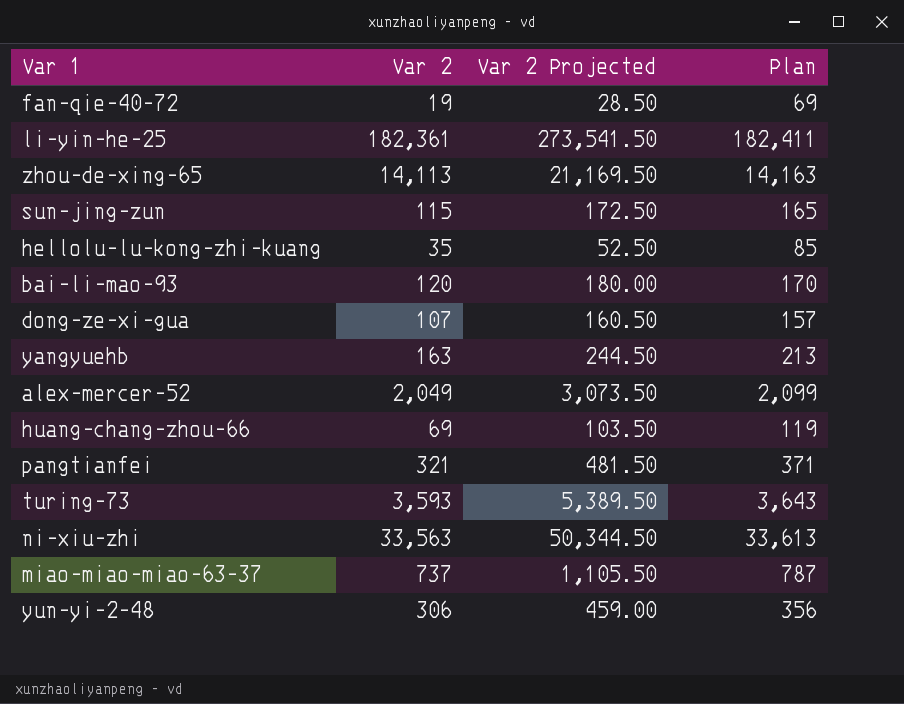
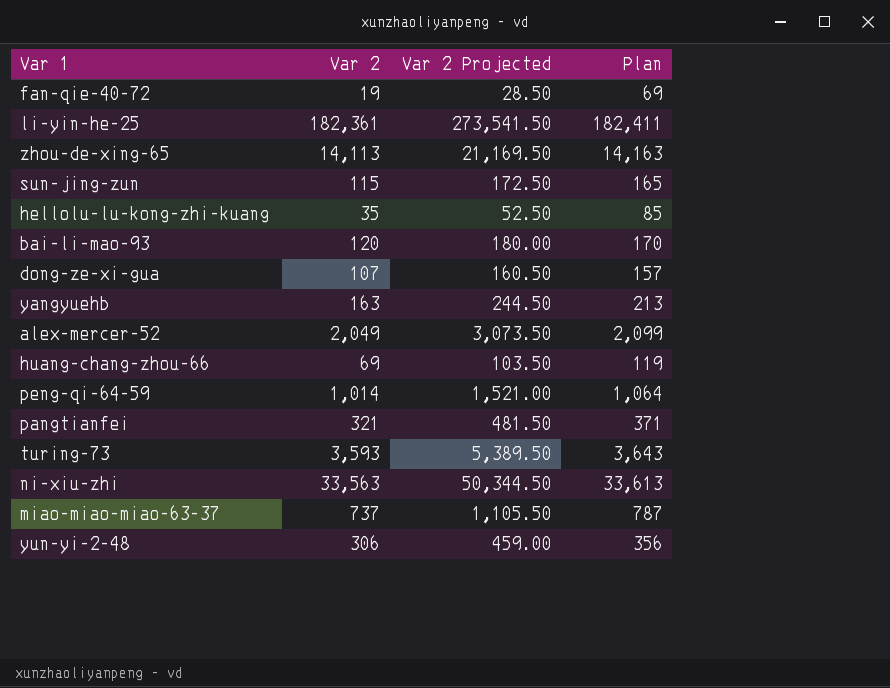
row peng-qi-64-59: none -> 1,014 | 1,521.00 | 1,064

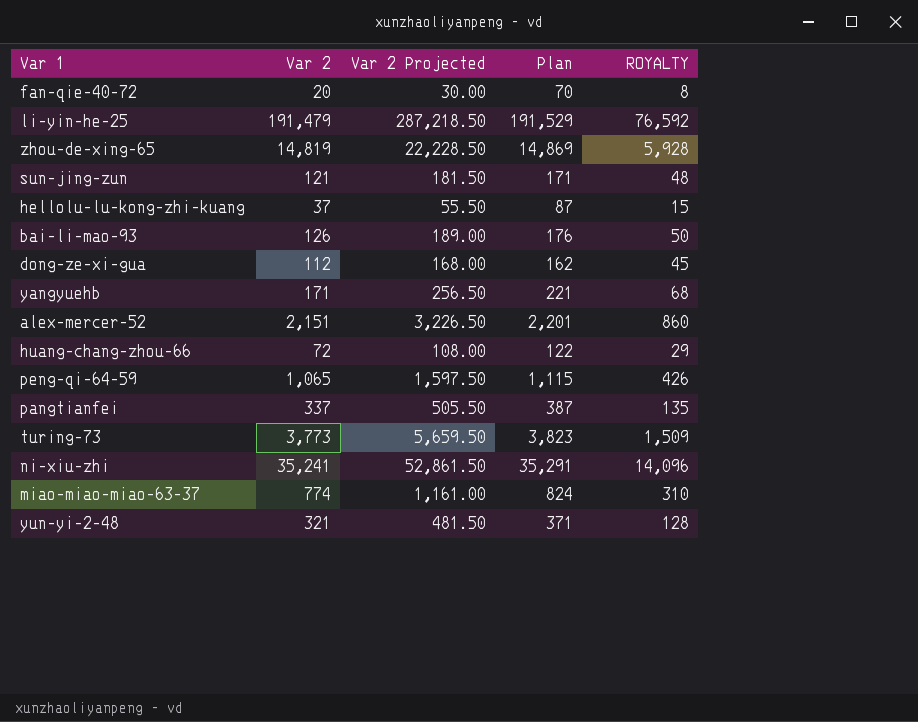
column ROYALTY | formula: none -> [Var 2] * 0.4
fan-qie-40-72 | Var 2: 19 -> 20
fan-qie-40-72 | Var 2 Projected: 28.50 -> 30.00
fan-qie-40-72 | Plan: 69 -> 70
li-yin-he-25 | Var 2: 182,361 -> 191,479
li-yin-he-25 | Var 2 Projected: 273,541.50 -> 287,218.50
li-yin-he-25 | Plan: 182,411 -> 191,529
zhou-de-xing-65 | Var 2: 14,113 -> 14,819
zhou-de-xing-65 | Var 2 Projected: 21,169.50 -> 22,228.50
zhou-de-xing-65 | Plan: 14,163 -> 14,869
sun-jing-zun | Var 2: 115 -> 121
sun-jing-zun | Var 2 Projected: 172.50 -> 181.50
sun-jing-zun | Plan: 165 -> 171
hellolu-lu-kong-zhi-kuang | Var 2: 35 -> 37
hellolu-lu-kong-zhi-kuang | Var 2 Projected: 52.50 -> 55.50
hellolu-lu-kong-zhi-kuang | Plan: 85 -> 87
bai-li-mao-93 | Var 2: 120 -> 126
bai-li-mao-93 | Var 2 Projected: 180.00 -> 189.00
bai-li-mao-93 | Plan: 170 -> 176
dong-ze-xi-gua | Var 2: 107 -> 112
dong-ze-xi-gua | Var 2 Projected: 160.50 -> 168.00
dong-ze-xi-gua | Plan: 157 -> 162
yangyuehb | Var 2: 163 -> 171
yangyuehb | Var 2 Projected: 244.50 -> 256.50
yangyuehb | Plan: 213 -> 221
alex-mercer-52 | Var 2: 2,049 -> 2,151
alex-mercer-52 | Var 2 Projected: 3,073.50 -> 3,226.50
alex-mercer-52 | Plan: 2,099 -> 2,201
huang-chang-zhou-66 | Var 2: 69 -> 72
huang-chang-zhou-66 | Var 2 Projected: 103.50 -> 108.00
huang-chang-zhou-66 | Plan: 119 -> 122
peng-qi-64-59 | Var 2: 1,014 -> 1,065
peng-qi-64-59 | Var 2 Projected: 1,521.00 -> 1,597.50
peng-qi-64-59 | Plan: 1,064 -> 1,115
pangtianfei | Var 2: 321 -> 337
pangtianfei | Var 2 Projected: 481.50 -> 505.50
pangtianfei | Plan: 371 -> 387
turing-73 | Var 2: 3,593 -> 3,773
turing-73 | Var 2 Projected: 5,389.50 -> 5,659.50
turing-73 | Plan: 3,643 -> 3,823
ni-xiu-zhi | Var 2: 33,563 -> 35,241
ni-xiu-zhi | Var 2 Projected: 50,344.50 -> 52,861.50
ni-xiu-zhi | Plan: 33,613 -> 35,291
miao-miao-miao-63-37 | Var 2: 737 -> 774
miao-miao-miao-63-37 | Var 2 Projected: 1,105.50 -> 1,161.00
miao-miao-miao-63-37 | Plan: 787 -> 824
yun-yi-2-48 | Var 2: 306 -> 321
yun-yi-2-48 | Var 2 Projected: 459.00 -> 481.50
yun-yi-2-48 | Plan: 356 -> 371

